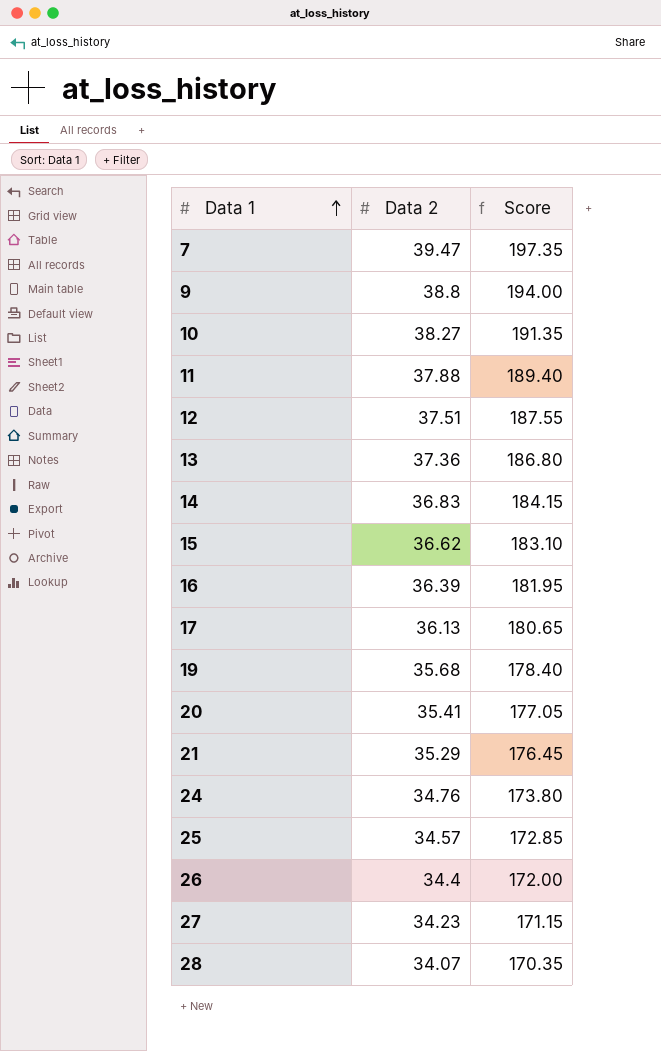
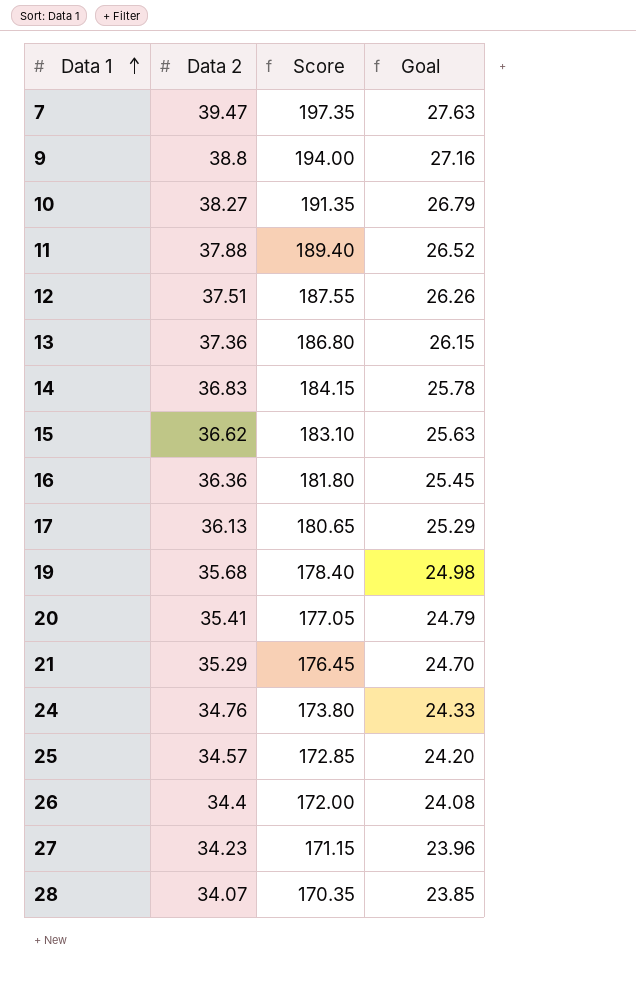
column Goal | formula: none -> [Data 2] * 0.7
16 | Data 2: 36.39 -> 36.36
16 | Score: 181.95 -> 181.80

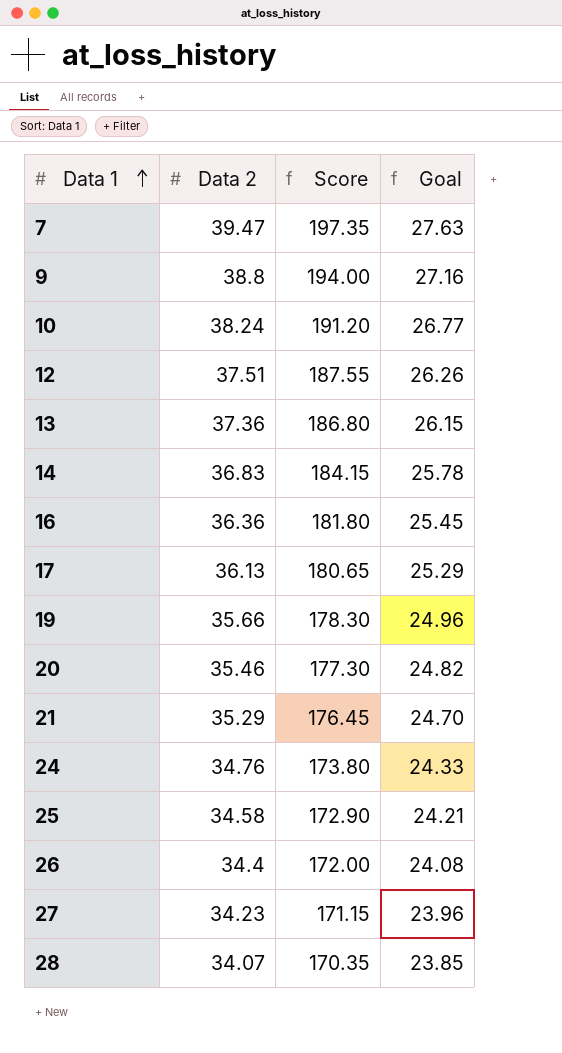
row 11: 37.88 | 189.40 | 26.52 -> none
row 15: 36.62 | 183.10 | 25.63 -> none
10 | Data 2: 38.27 -> 38.24
10 | Score: 191.35 -> 191.20
10 | Goal: 26.79 -> 26.77
19 | Data 2: 35.68 -> 35.66
19 | Score: 178.40 -> 178.30
19 | Goal: 24.98 -> 24.96
20 | Data 2: 35.41 -> 35.46
20 | Score: 177.05 -> 177.30
20 | Goal: 24.79 -> 24.82
25 | Data 2: 34.57 -> 34.58
25 | Score: 172.85 -> 172.90
25 | Goal: 24.20 -> 24.21

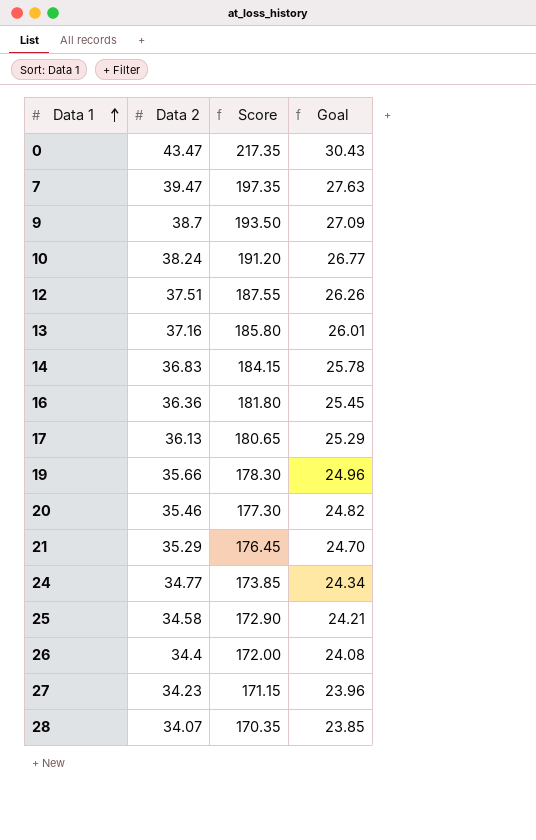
row 0: none -> 43.47 | 217.35 | 30.43
9 | Data 2: 38.8 -> 38.7
9 | Score: 194.00 -> 193.50
9 | Goal: 27.16 -> 27.09
13 | Data 2: 37.36 -> 37.16
13 | Score: 186.80 -> 185.80
13 | Goal: 26.15 -> 26.01
24 | Data 2: 34.76 -> 34.77
24 | Score: 173.80 -> 173.85
24 | Goal: 24.33 -> 24.34

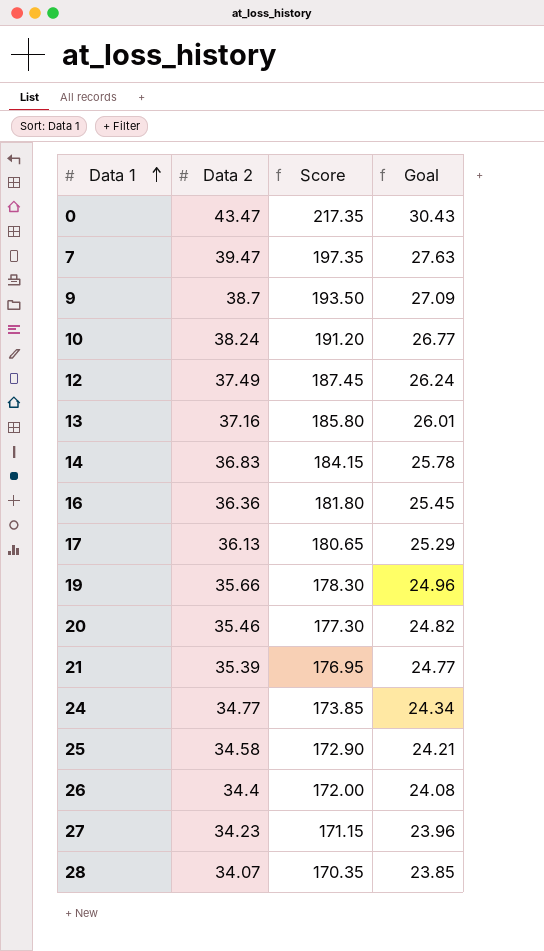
12 | Data 2: 37.51 -> 37.49
12 | Score: 187.55 -> 187.45
12 | Goal: 26.26 -> 26.24
21 | Data 2: 35.29 -> 35.39
21 | Score: 176.45 -> 176.95
21 | Goal: 24.70 -> 24.77

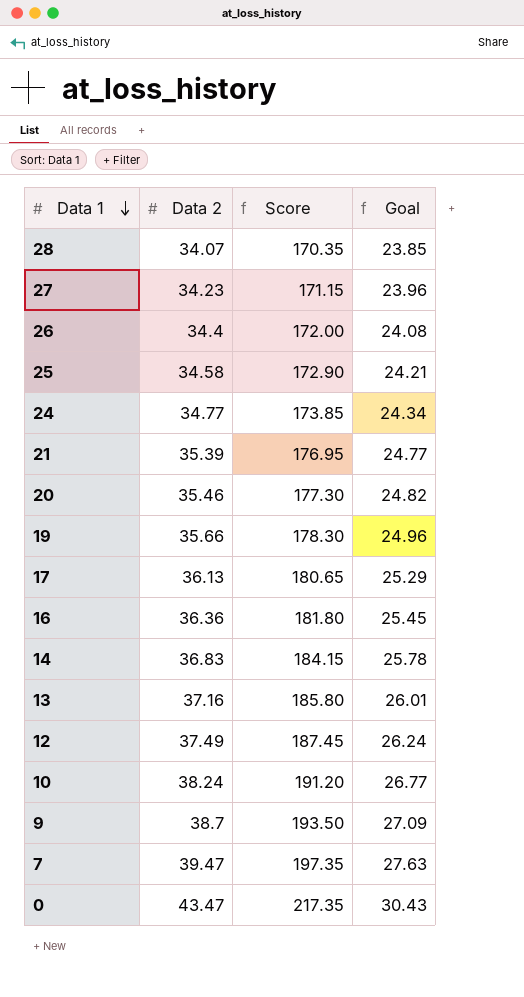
row order: Data 1 ascending -> Data 1 descending

